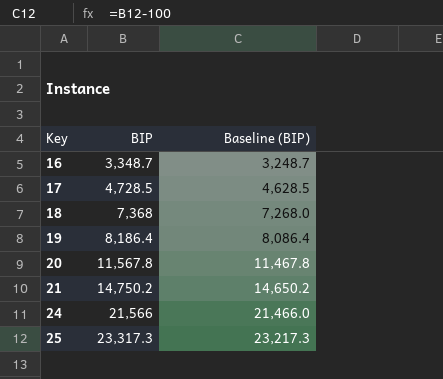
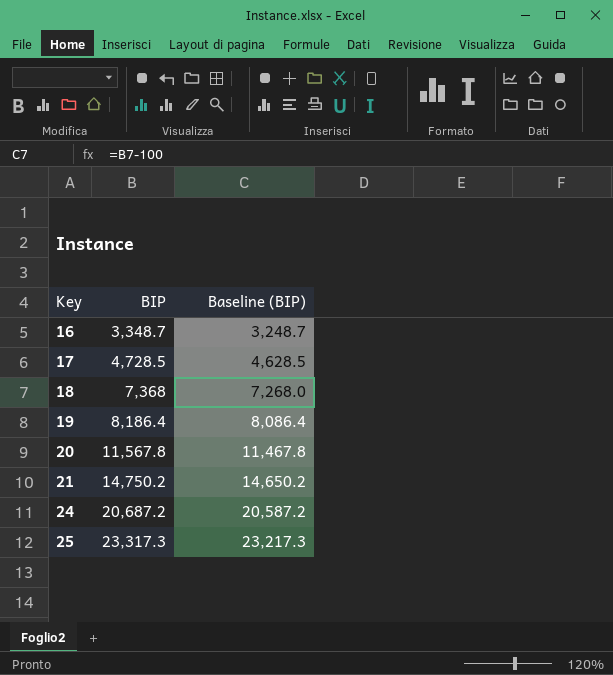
24 | BIP: 21,566 -> 20,687.2
24 | Baseline (BIP): 21,466.0 -> 20,587.2

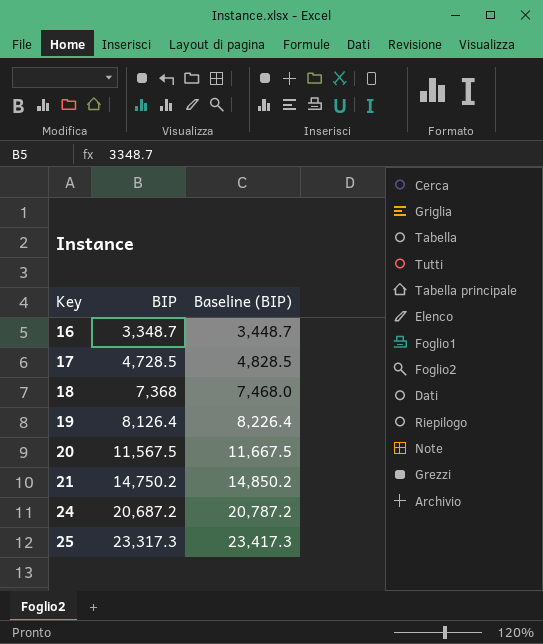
column Baseline (BIP) | formula: [BIP] - 100 -> [BIP] + 100
19 | BIP: 8,186.4 -> 8,126.4
20 | BIP: 11,567.8 -> 11,567.5

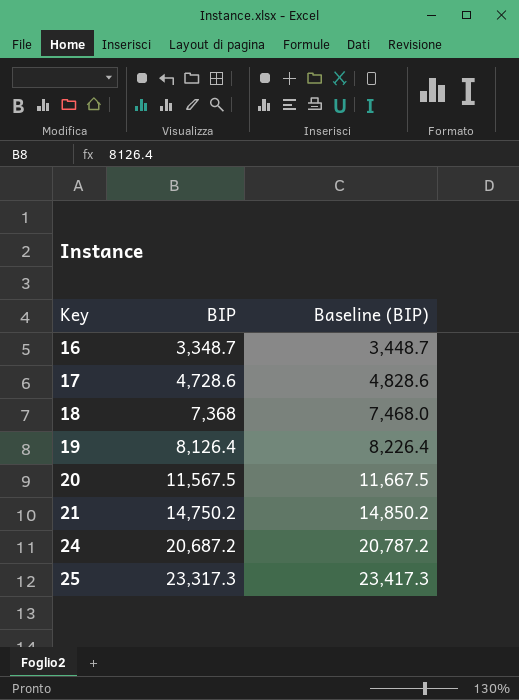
17 | BIP: 4,728.5 -> 4,728.6
17 | Baseline (BIP): 4,828.5 -> 4,828.6

